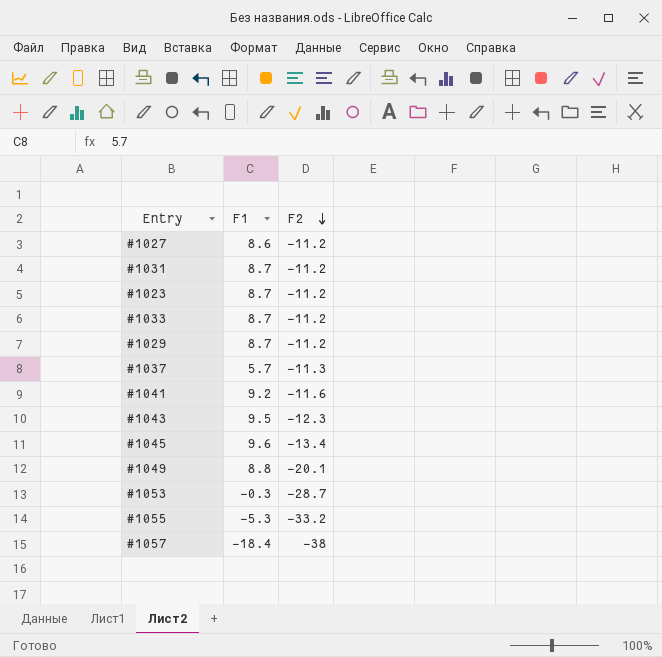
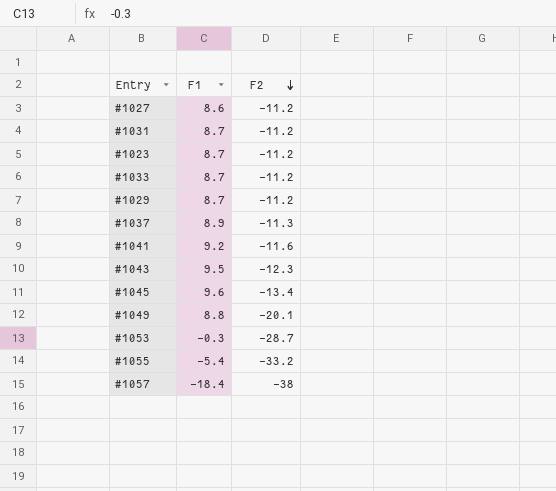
#1037 | F1: 5.7 -> 8.9
#1055 | F1: -5.3 -> -5.4

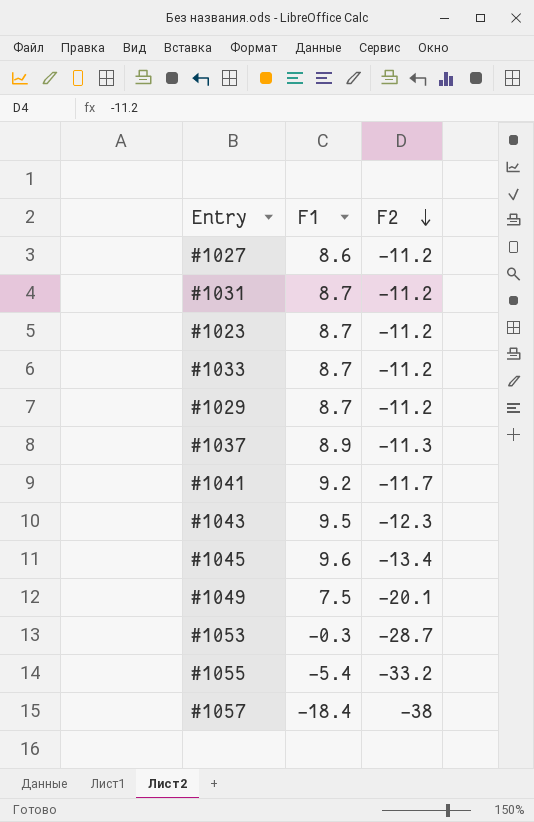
#1041 | F2: -11.6 -> -11.7
#1049 | F1: 8.8 -> 7.5

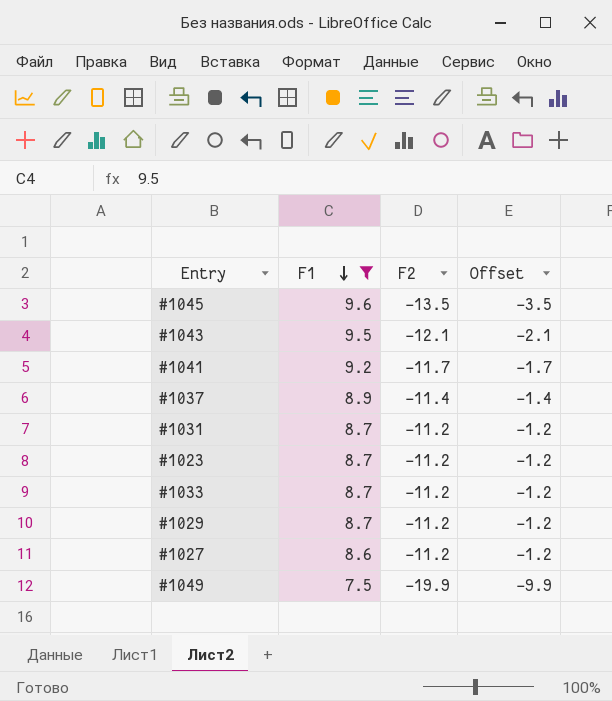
filter: none -> F1 >= 7.5
row order: F2 descending -> F1 descending
column Offset | formula: none -> [F2] + 10
#1045 | F2: -13.4 -> -13.5
#1043 | F2: -12.3 -> -12.1
#1037 | F2: -11.3 -> -11.4
#1049 | F2: -20.1 -> -19.9

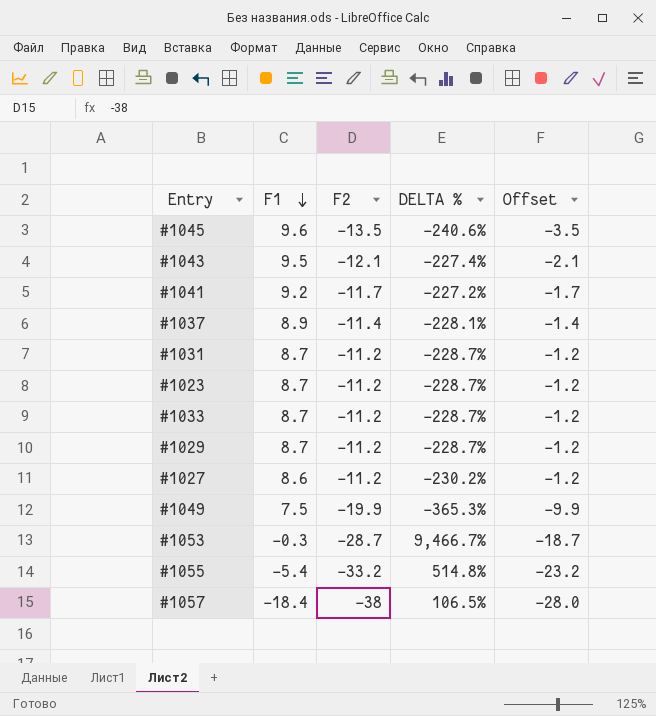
filter: F1 >= 7.5 -> none
column DELTA % | formula: none -> ([F2] - [F1]) / [F1]

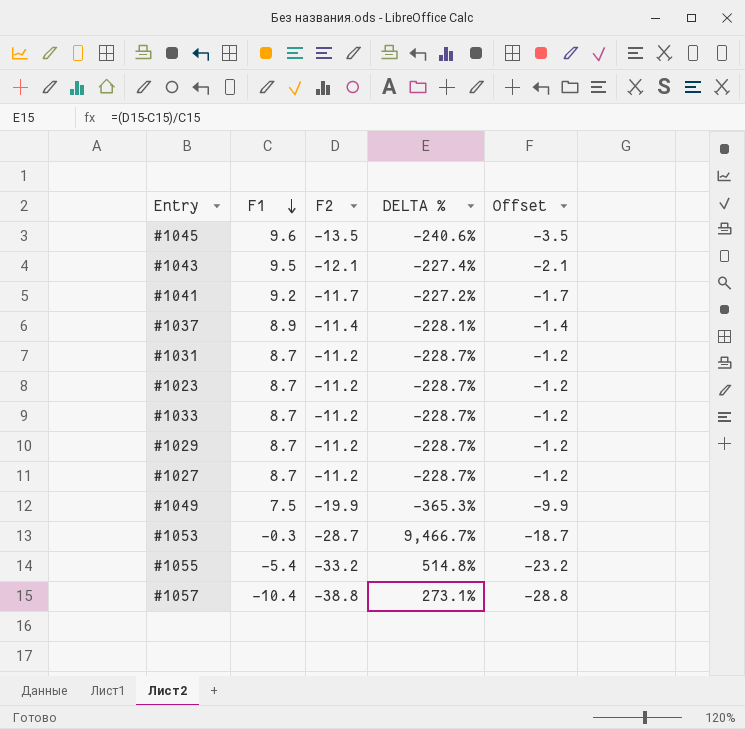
#1027 | F1: 8.6 -> 8.7
#1027 | DELTA %: -230.2% -> -228.7%
#1057 | F1: -18.4 -> -10.4
#1057 | F2: -38 -> -38.8
#1057 | DELTA %: 106.5% -> 273.1%
#1057 | Offset: -28.0 -> -28.8

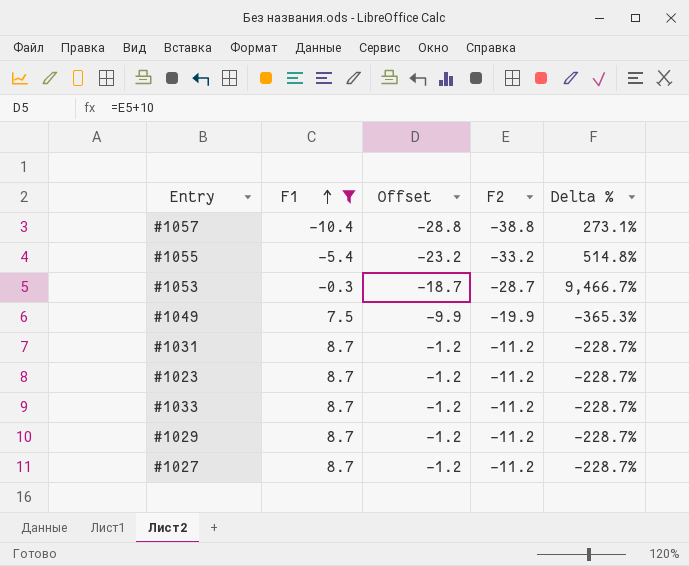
filter: none -> F1 <= 8.7
row order: F1 descending -> F1 ascending
column Offset | position: 5 -> 3
column name: DELTA % -> Delta %

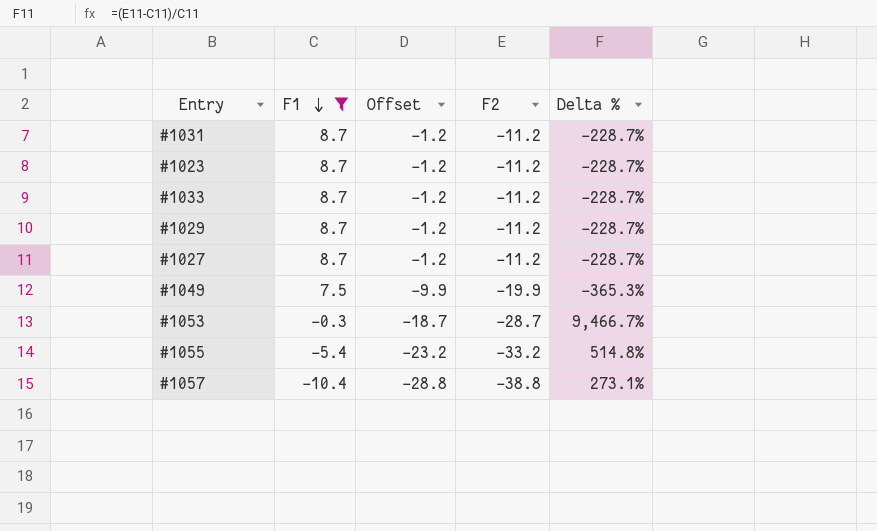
row order: F1 ascending -> F1 descending

